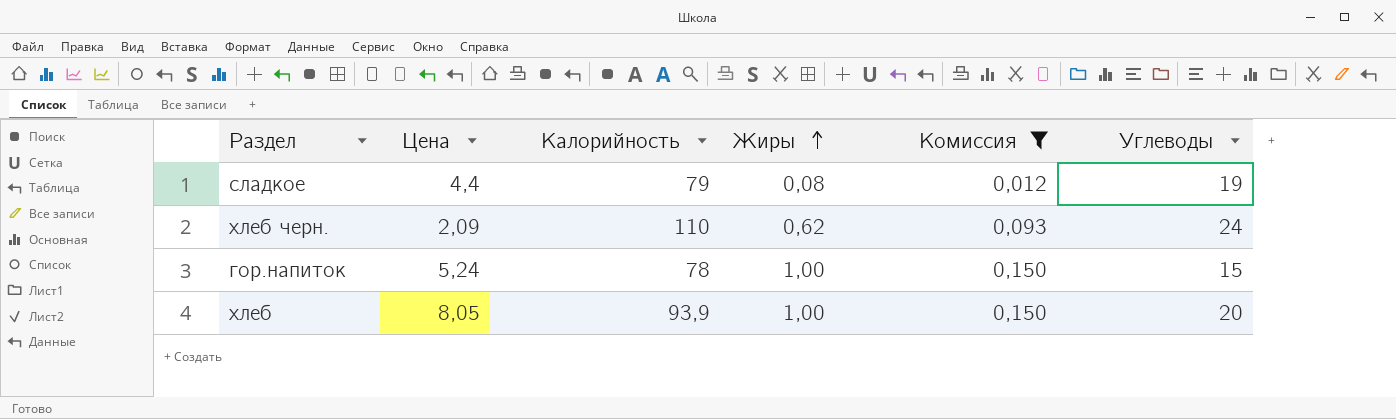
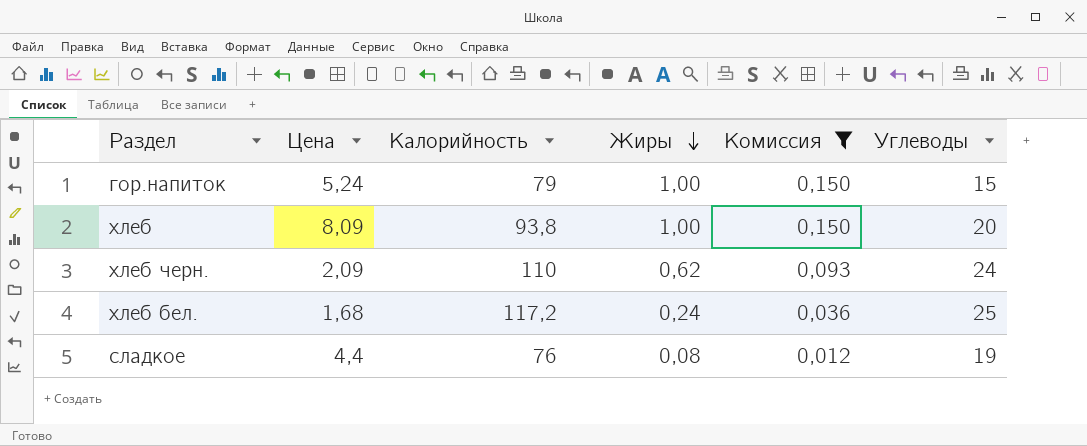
row order: Жиры ascending -> Жиры descending
гор.напиток | Калорийность: 78 -> 79
хлеб | Цена: 8,05 -> 8,09
хлеб | Калорийность: 93,9 -> 93,8
row хлеб бел.: none -> 1,68 | 117,2 | 0,24 | 0,036 | 25
сладкое | Калорийность: 79 -> 76

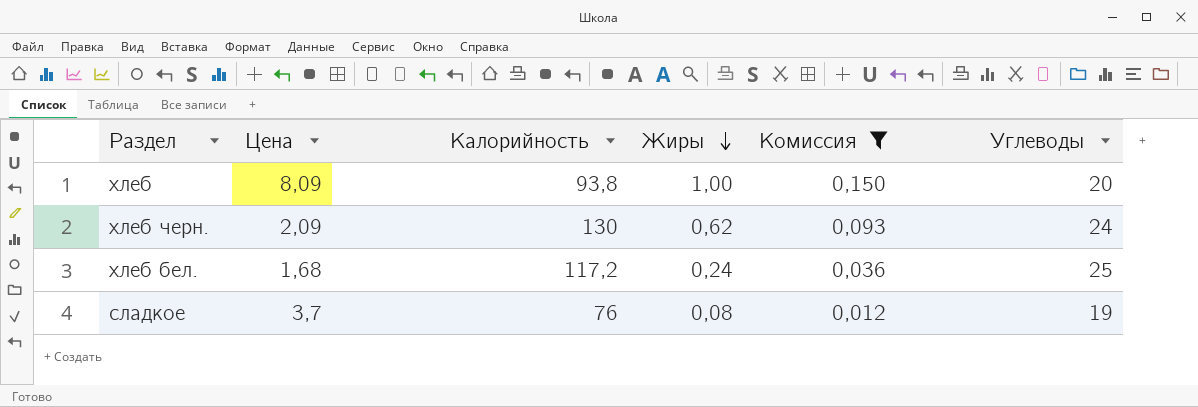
row гор.напиток: 5,24 | 79 | 1,00 | 0,150 | 15 -> none
хлеб черн. | Калорийность: 110 -> 130
сладкое | Цена: 4,4 -> 3,7

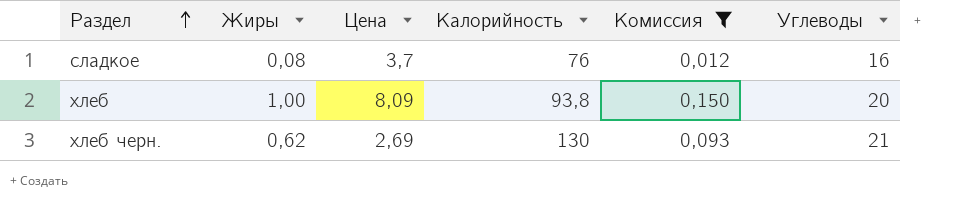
row order: Жиры descending -> Раздел ascending
column Жиры | position: 4 -> 2
row хлеб бел.: 1,68 | 117,2 | 0,24 | 0,036 | 25 -> none
сладкое | Углеводы: 19 -> 16
хлеб черн. | Цена: 2,09 -> 2,69
хлеб черн. | Углеводы: 24 -> 21

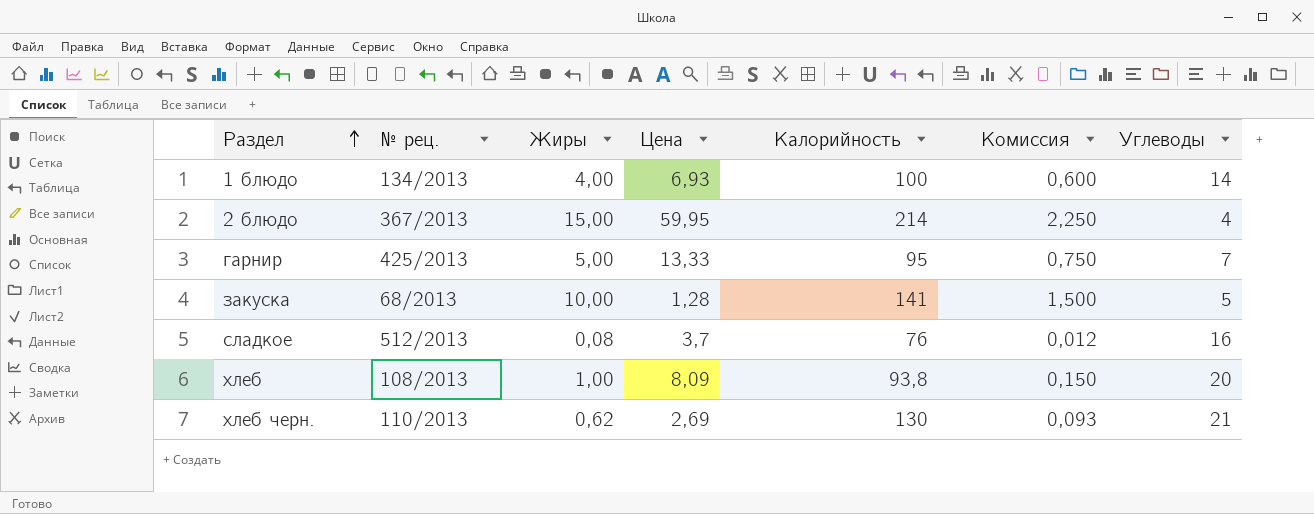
filter: Комиссия <= 0,150 -> none
column № рец. | position: none -> 2

